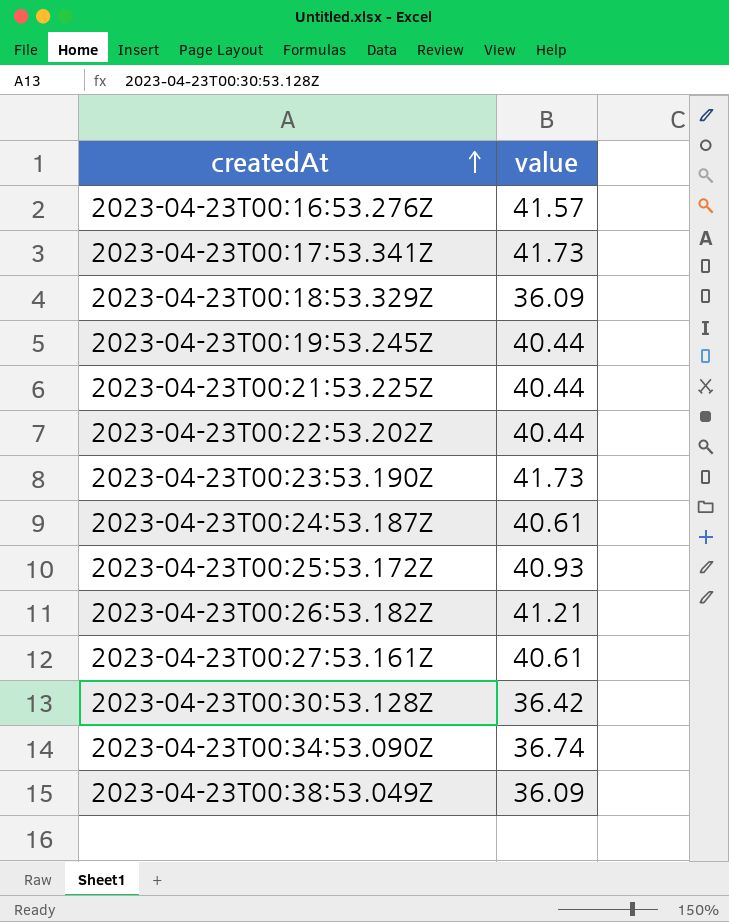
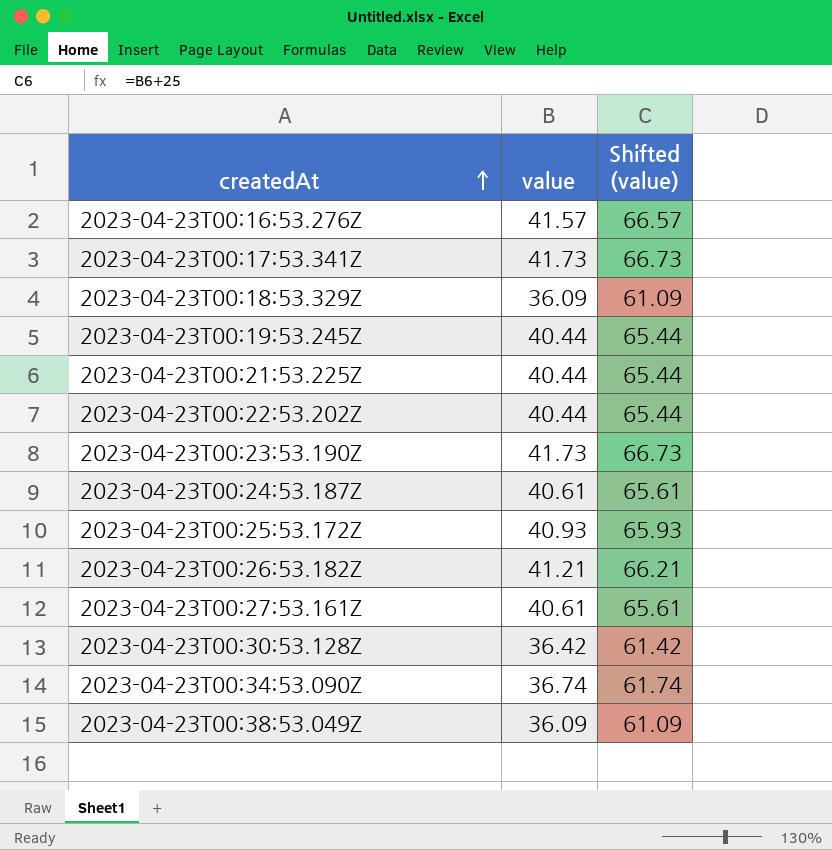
column Shifted (value) | formula: none -> [value] + 25

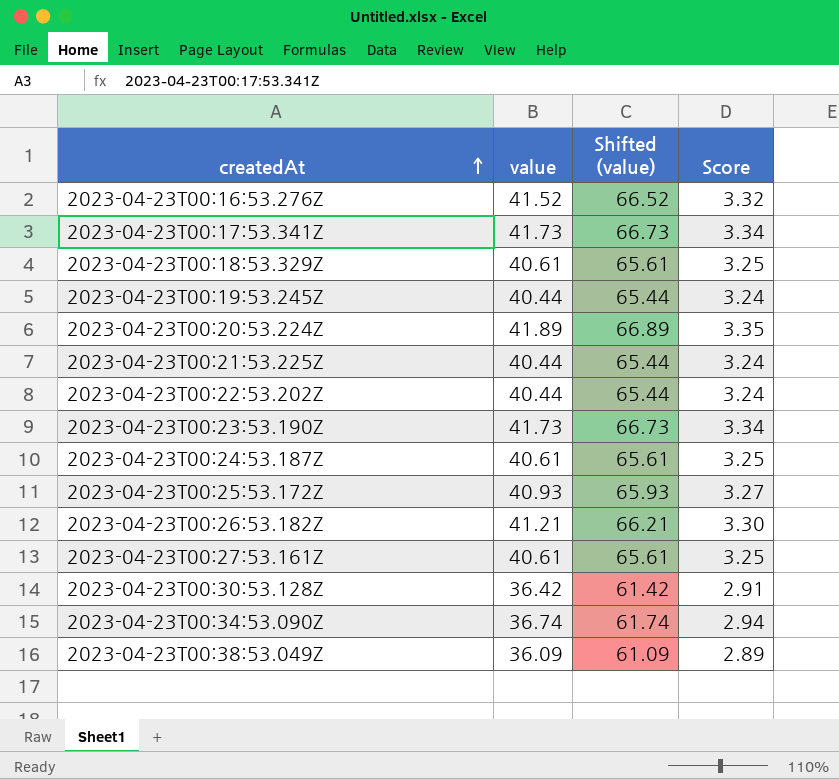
column Score | formula: none -> [value] * 0.08
2023-04-23T00:16:53.276Z | value: 41.57 -> 41.52
2023-04-23T00:16:53.276Z | Shifted (value): 66.57 -> 66.52
2023-04-23T00:18:53.329Z | value: 36.09 -> 40.61
2023-04-23T00:18:53.329Z | Shifted (value): 61.09 -> 65.61
row 2023-04-23T00:20:53.224Z: none -> 41.89 | 66.89 | 3.35

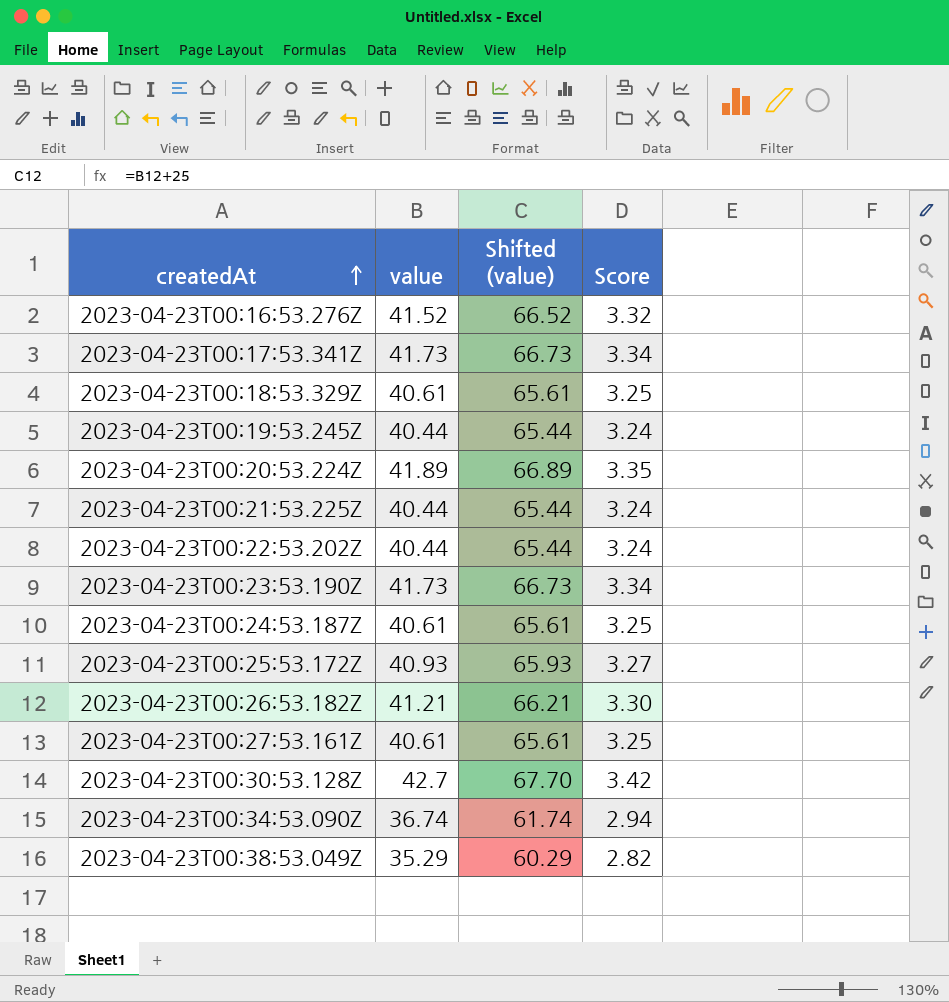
2023-04-23T00:30:53.128Z | value: 36.42 -> 42.7
2023-04-23T00:30:53.128Z | Shifted (value): 61.42 -> 67.70
2023-04-23T00:30:53.128Z | Score: 2.91 -> 3.42
2023-04-23T00:38:53.049Z | value: 36.09 -> 35.29
2023-04-23T00:38:53.049Z | Shifted (value): 61.09 -> 60.29
2023-04-23T00:38:53.049Z | Score: 2.89 -> 2.82

